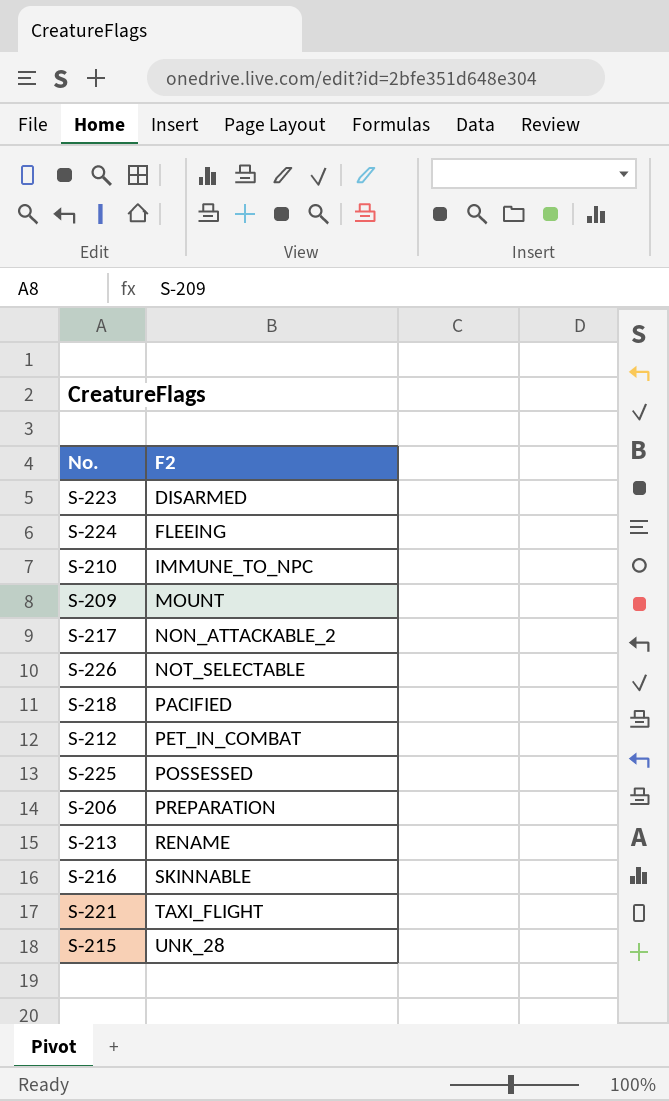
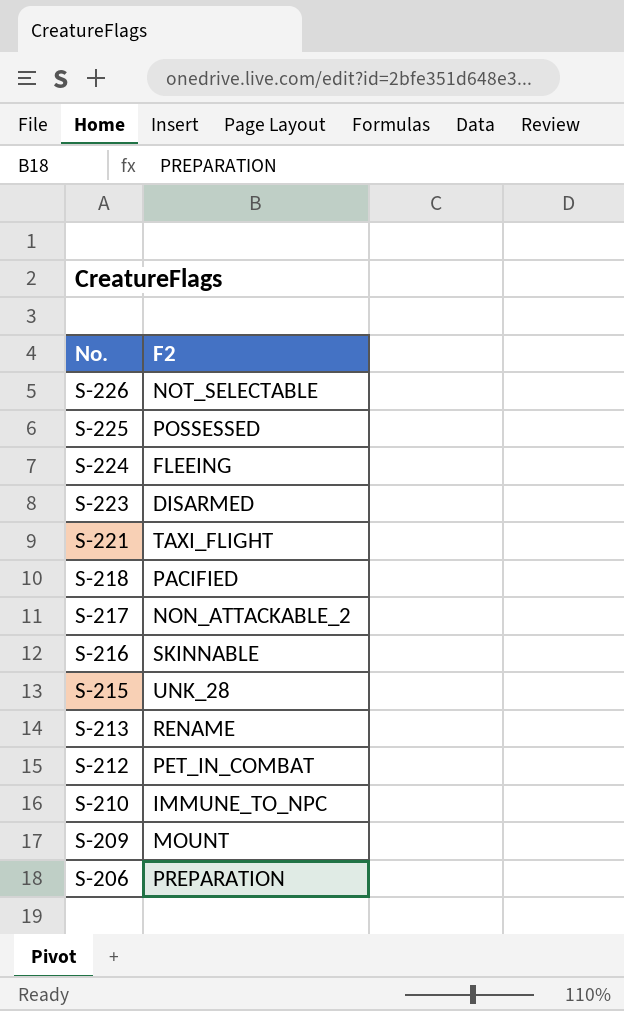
row order: F2 ascending -> No. descending

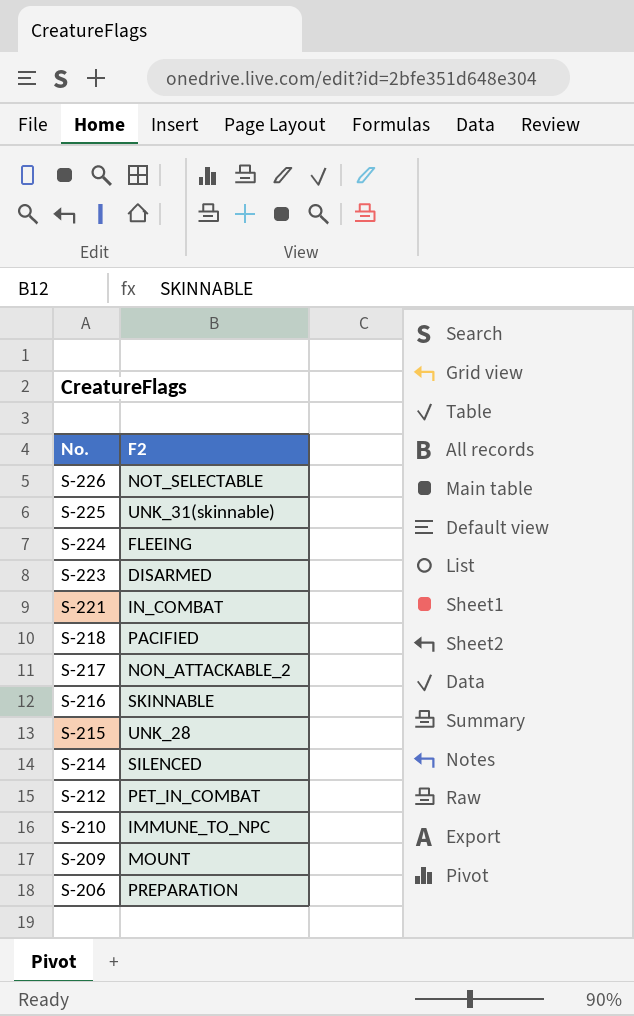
row S-213: RENAME -> none
S-225 | F2: POSSESSED -> UNK_31(skinnable)
S-221 | F2: TAXI_FLIGHT -> IN_COMBAT
row S-214: none -> SILENCED

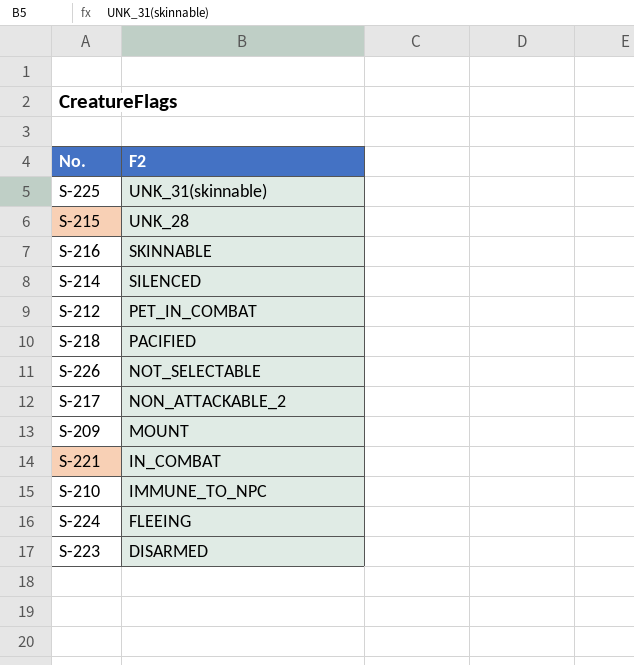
row order: No. descending -> F2 descending
row S-206: PREPARATION -> none

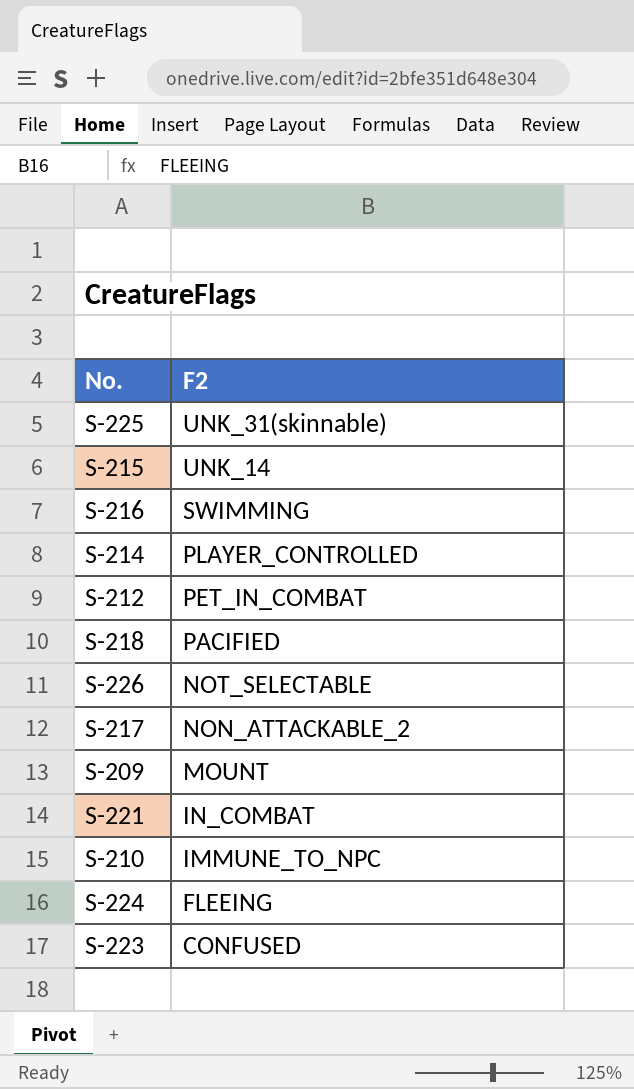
S-215 | F2: UNK_28 -> UNK_14
S-216 | F2: SKINNABLE -> SWIMMING
S-214 | F2: SILENCED -> PLAYER_CONTROLLED
S-223 | F2: DISARMED -> CONFUSED

